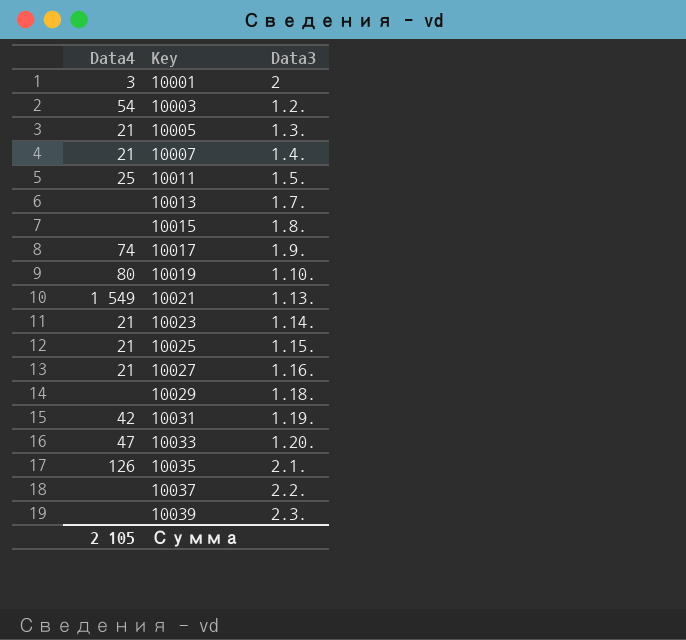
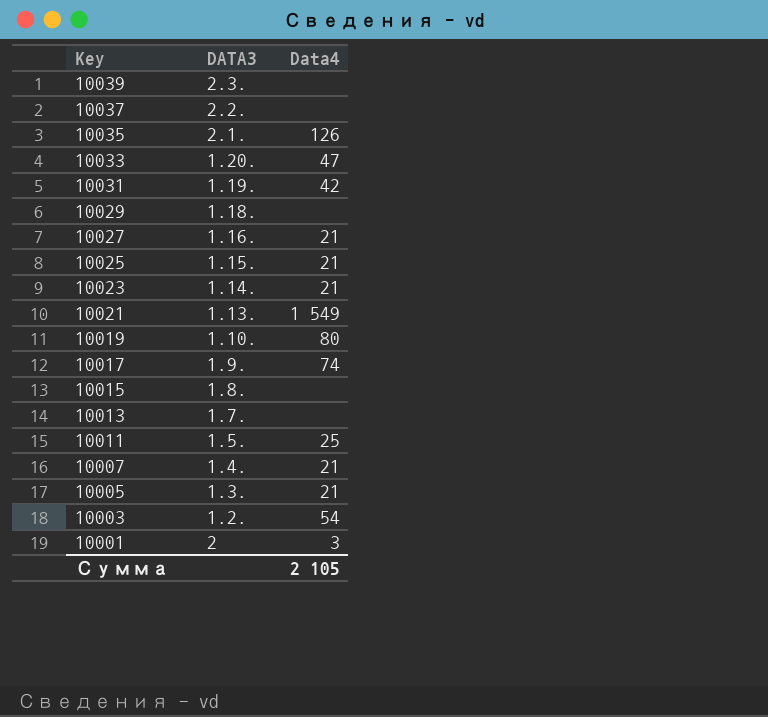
row order: Key ascending -> Key descending
column name: Data3 -> DATA3
column Data4 | position: 1 -> 3

